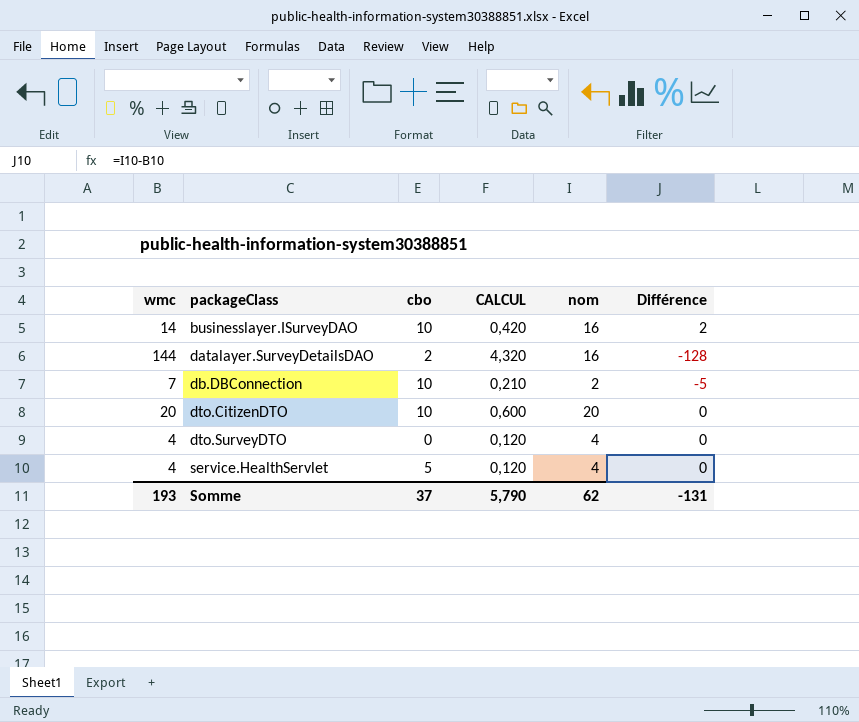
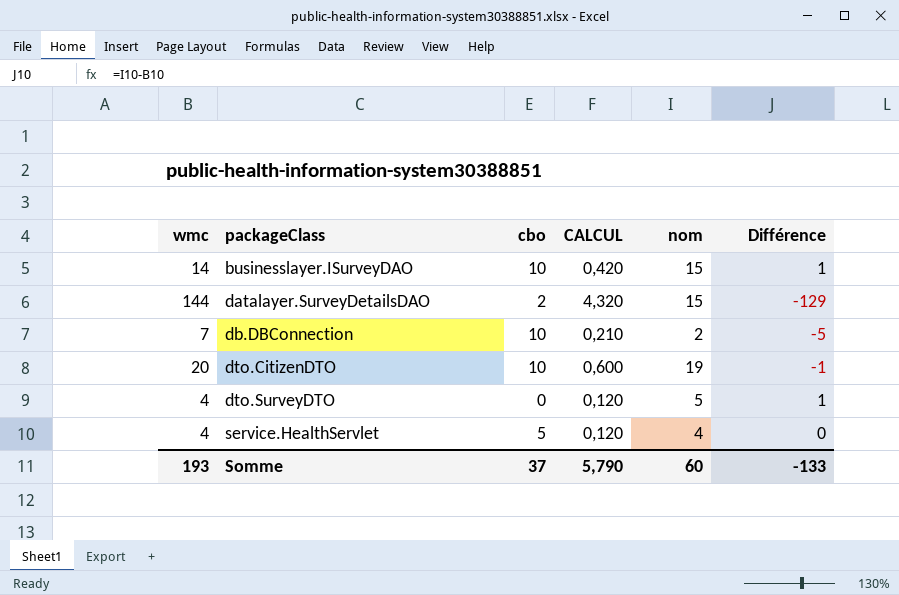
businesslayer.ISurveyDAO | nom: 16 -> 15
businesslayer.ISurveyDAO | Différence: 2 -> 1
datalayer.SurveyDetailsDAO | nom: 16 -> 15
datalayer.SurveyDetailsDAO | Différence: -128 -> -129
dto.CitizenDTO | nom: 20 -> 19
dto.CitizenDTO | Différence: 0 -> -1
dto.SurveyDTO | nom: 4 -> 5
dto.SurveyDTO | Différence: 0 -> 1
Somme | nom: 62 -> 60
Somme | Différence: -131 -> -133

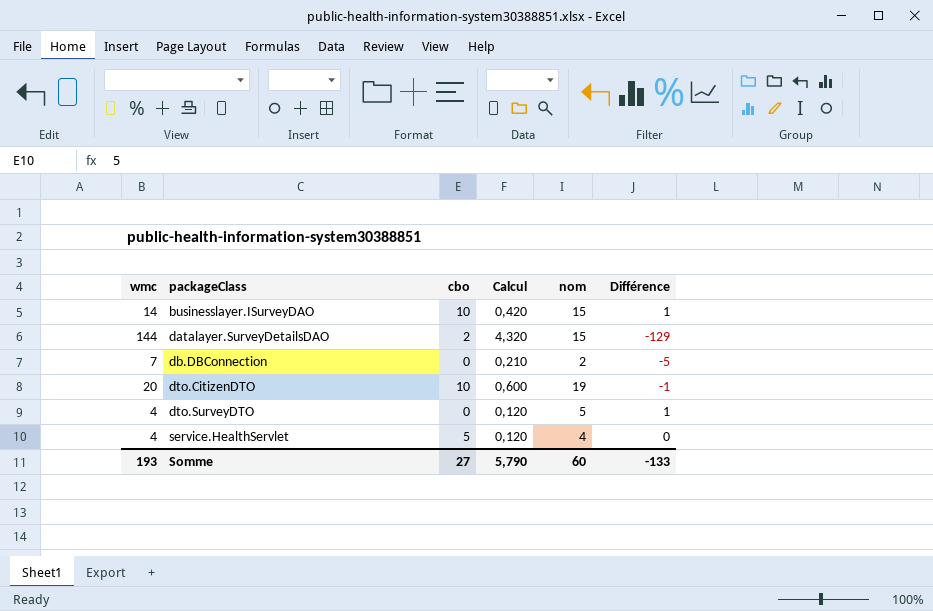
column name: CALCUL -> Calcul
db.DBConnection | cbo: 10 -> 0
Somme | cbo: 37 -> 27

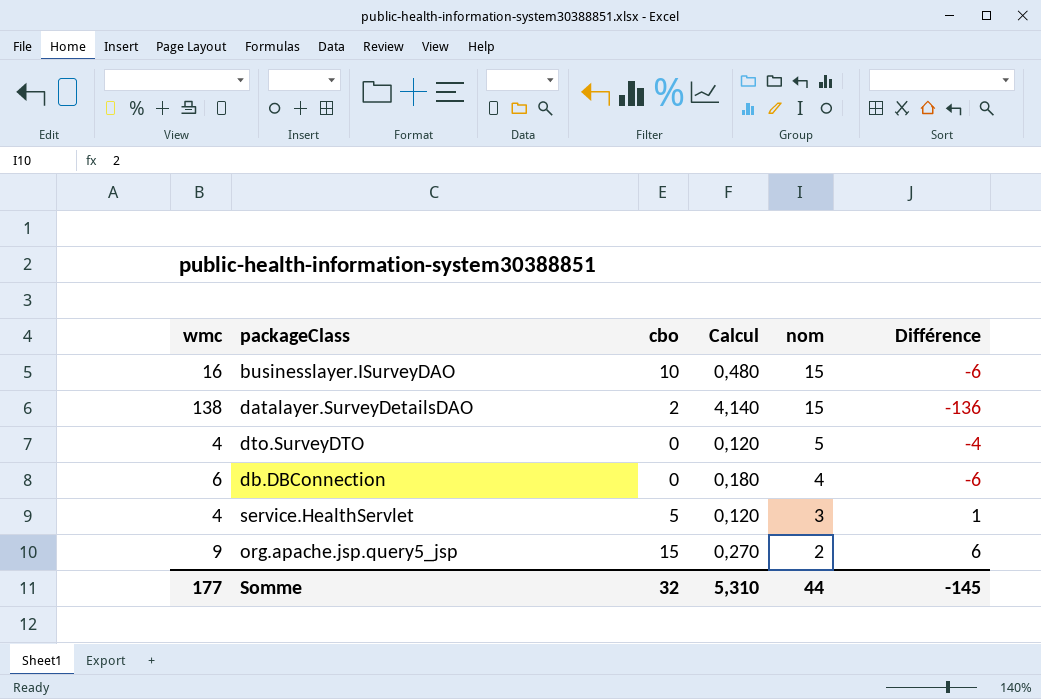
row order: packageClass ascending -> nom descending
column Différence | formula: [nom] - [wmc] -> [cbo] - [wmc]
row dto.CitizenDTO: 20 | 10 | 0,600 | 19 | -1 -> none
businesslayer.ISurveyDAO | wmc: 14 -> 16
businesslayer.ISurveyDAO | Calcul: 0,420 -> 0,480
datalayer.SurveyDetailsDAO | wmc: 144 -> 138
datalayer.SurveyDetailsDAO | Calcul: 4,320 -> 4,140
db.DBConnection | wmc: 7 -> 6
db.DBConnection | Calcul: 0,210 -> 0,180
db.DBConnection | nom: 2 -> 4
service.HealthServlet | nom: 4 -> 3
row org.apache.jsp.query5_jsp: none -> 9 | 15 | 0,270 | 2 | 6
Somme | wmc: 193 -> 177
Somme | cbo: 27 -> 32
Somme | Calcul: 5,790 -> 5,310
Somme | nom: 60 -> 44
Somme | Différence: -133 -> -145

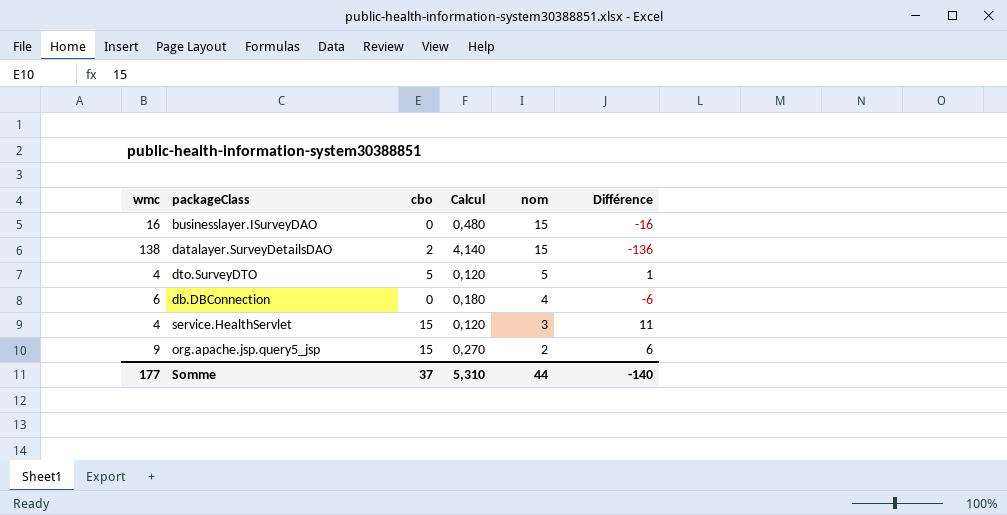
businesslayer.ISurveyDAO | cbo: 10 -> 0
businesslayer.ISurveyDAO | Différence: -6 -> -16
dto.SurveyDTO | cbo: 0 -> 5
dto.SurveyDTO | Différence: -4 -> 1
service.HealthServlet | cbo: 5 -> 15
service.HealthServlet | Différence: 1 -> 11
Somme | cbo: 32 -> 37
Somme | Différence: -145 -> -140

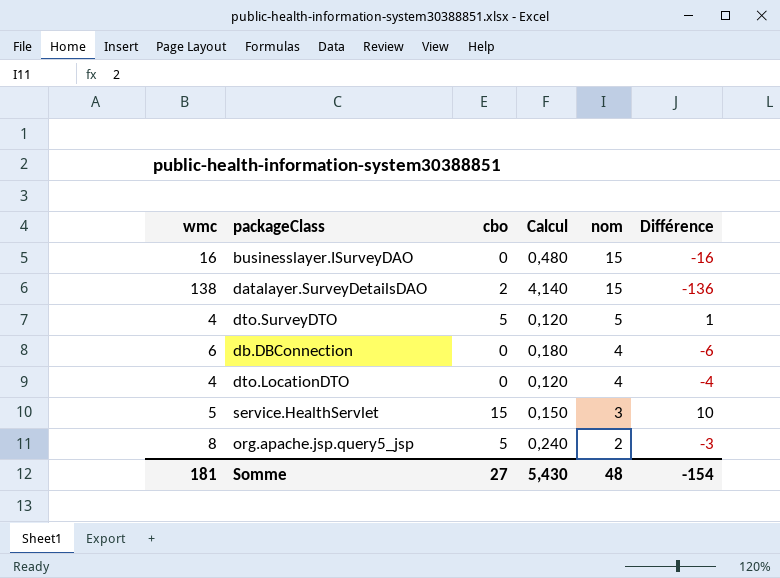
row dto.LocationDTO: none -> 4 | 0 | 0,120 | 4 | -4
service.HealthServlet | wmc: 4 -> 5
service.HealthServlet | Calcul: 0,120 -> 0,150
service.HealthServlet | Différence: 11 -> 10
org.apache.jsp.query5_jsp | wmc: 9 -> 8
org.apache.jsp.query5_jsp | cbo: 15 -> 5
org.apache.jsp.query5_jsp | Calcul: 0,270 -> 0,240
org.apache.jsp.query5_jsp | Différence: 6 -> -3
Somme | wmc: 177 -> 181
Somme | cbo: 37 -> 27
Somme | Calcul: 5,310 -> 5,430
Somme | nom: 44 -> 48
Somme | Différence: -140 -> -154

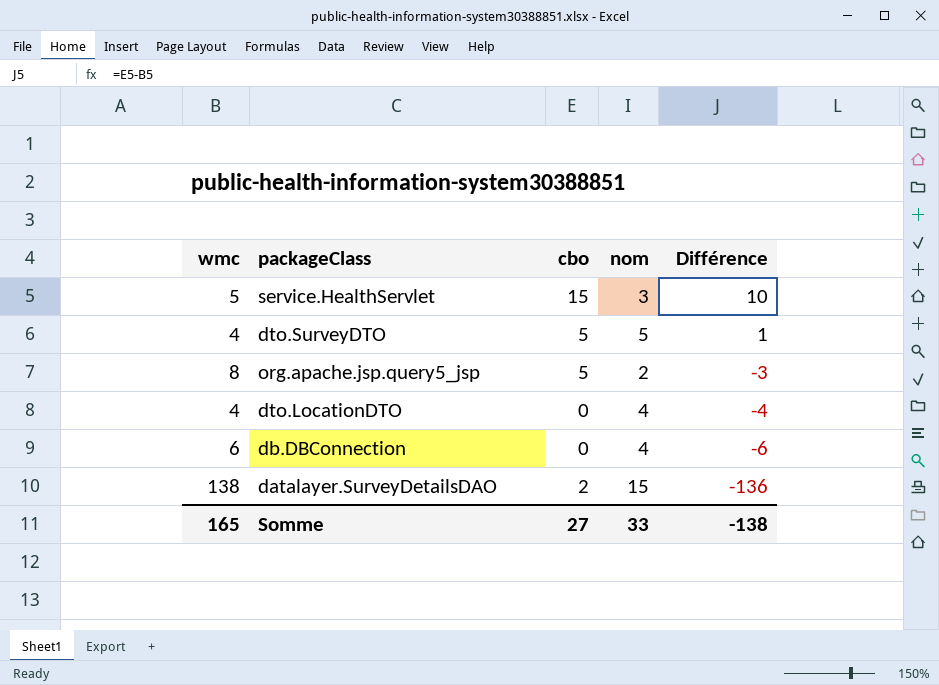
row order: nom descending -> Différence descending
column Calcul | formula: [wmc] * 0,03 -> none
row businesslayer.ISurveyDAO: 16 | 0 | 0,480 | 15 | -16 -> none
Somme | wmc: 181 -> 165
Somme | nom: 48 -> 33
Somme | Différence: -154 -> -138

